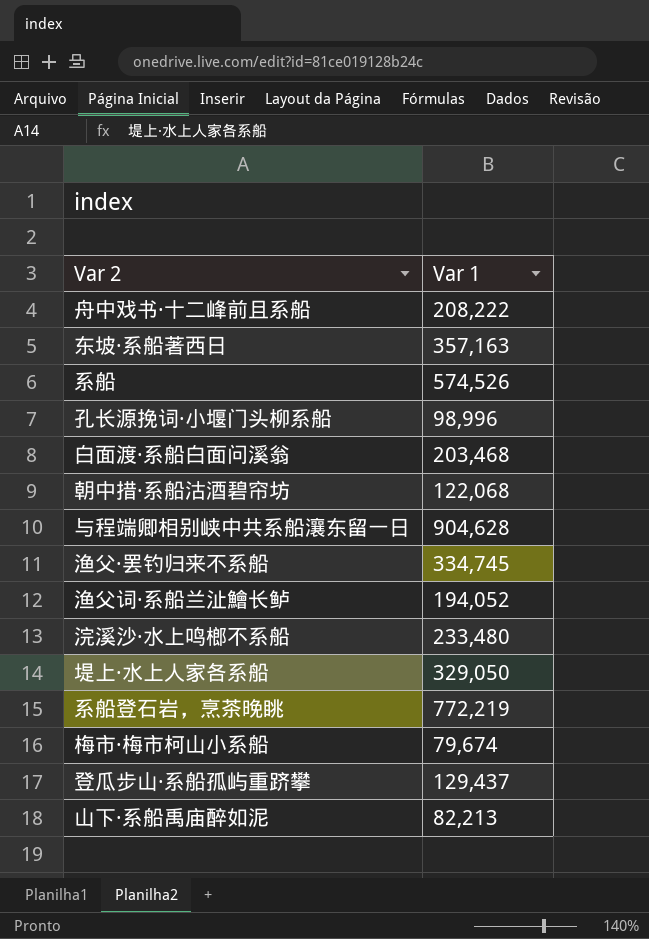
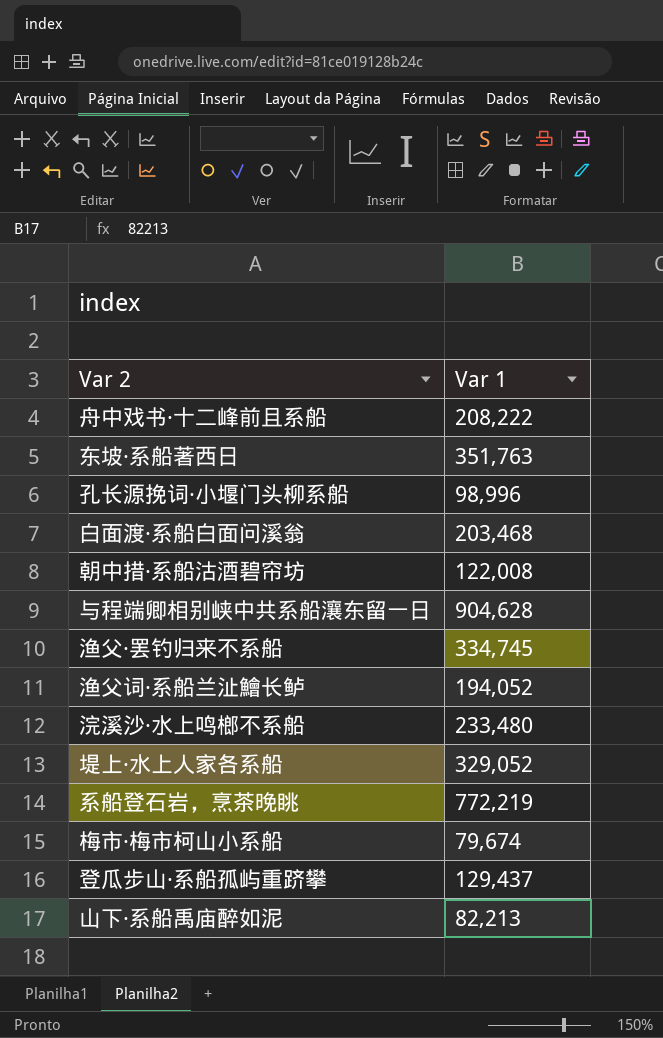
row 系船: 574,526 -> none
东坡·系船著西日 | Var 1: 357,163 -> 351,763
朝中措·系船沽酒碧帘坊 | Var 1: 122,068 -> 122,008
堤上·水上人家各系船 | Var 1: 329,050 -> 329,052

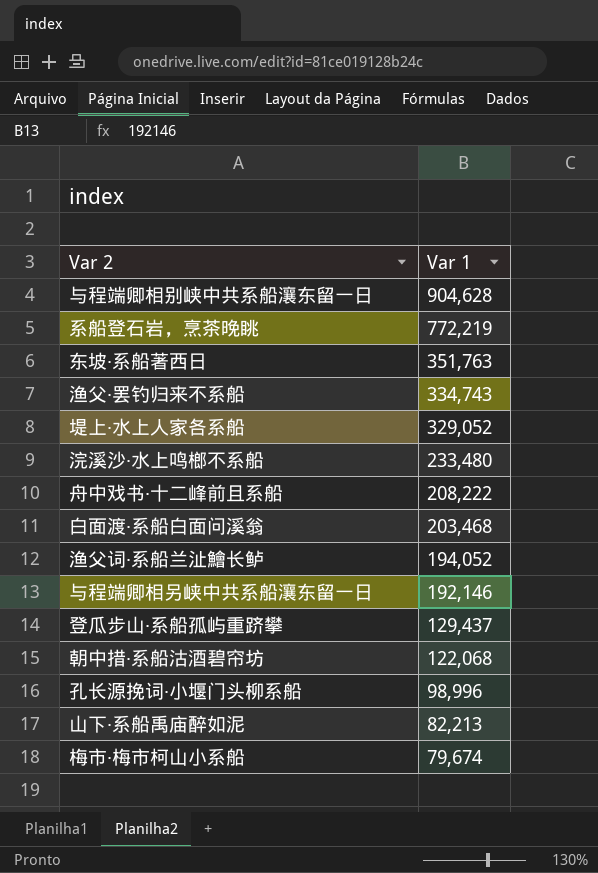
row order: none -> Var 1 descending
渔父·罢钓归来不系船 | Var 1: 334,745 -> 334,743
row 与程端卿相另峡中共系船瀼东留一日: none -> 192,146
朝中措·系船沽酒碧帘坊 | Var 1: 122,008 -> 122,068

